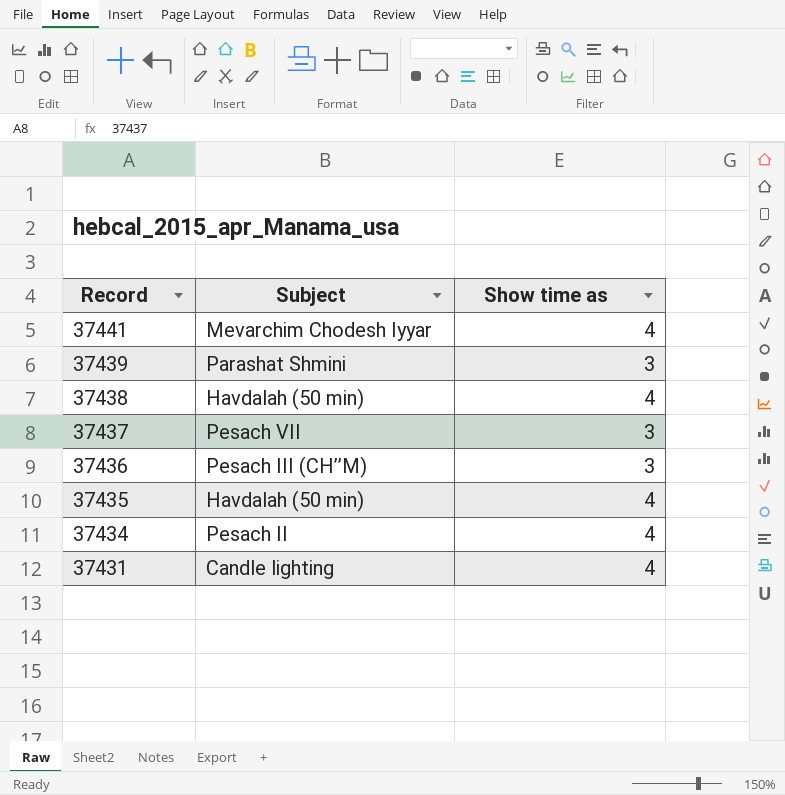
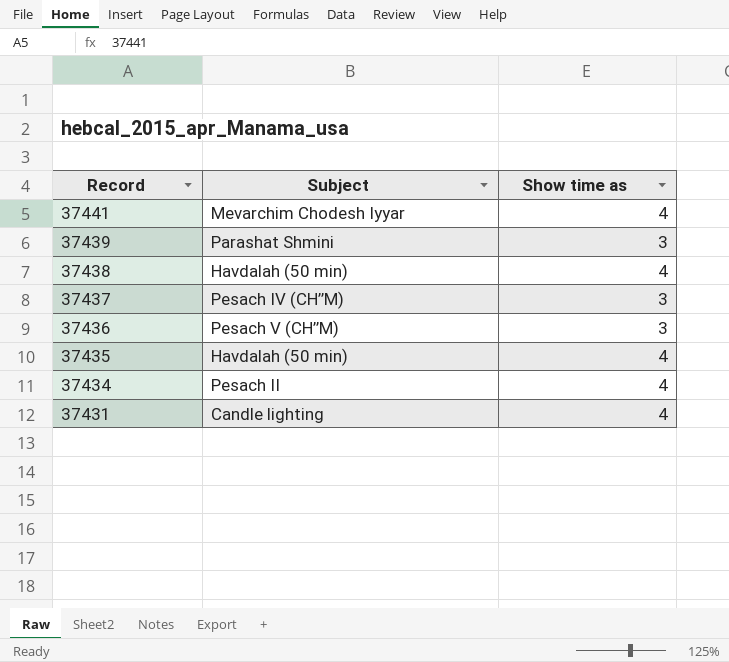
37437 | Subject: Pesach VII -> Pesach IV (CH’’M)
37436 | Subject: Pesach III (CH’’M) -> Pesach V (CH’’M)

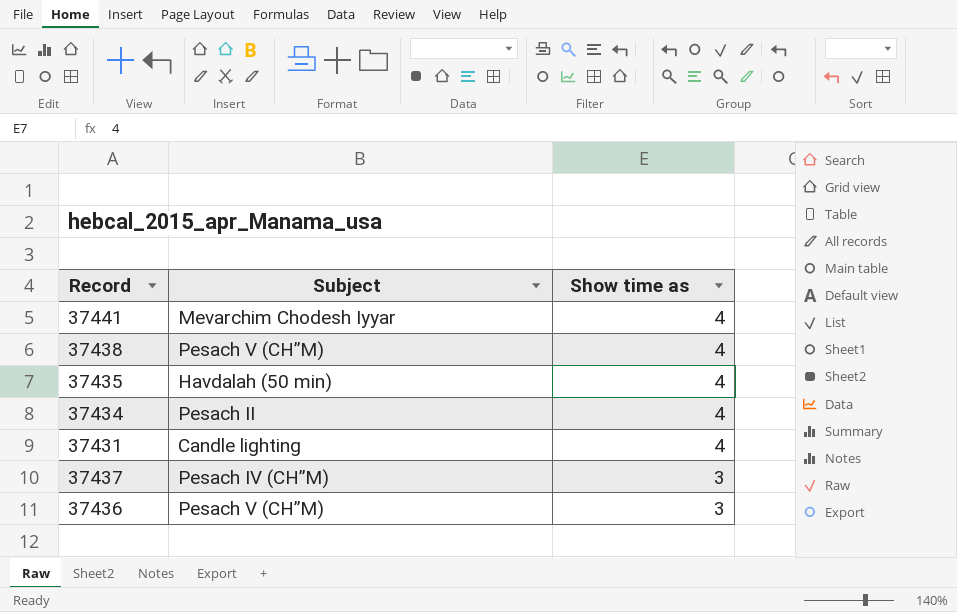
row order: Record descending -> Show time as descending
row 37439: Parashat Shmini | 3 -> none
37438 | Subject: Havdalah (50 min) -> Pesach V (CH’’M)

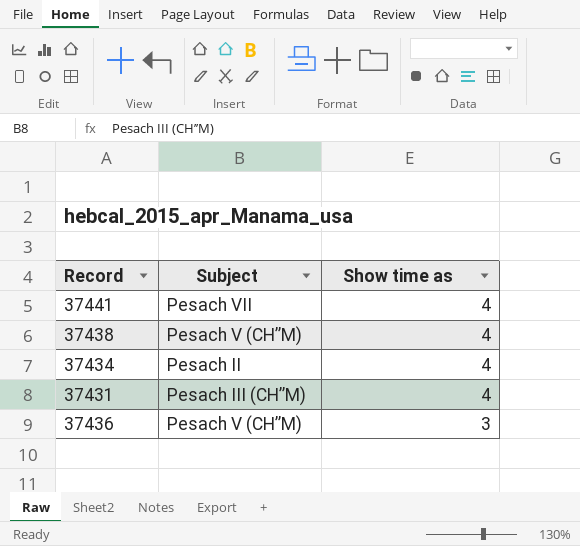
row 37435: Havdalah (50 min) | 4 -> none
row 37437: Pesach IV (CH’’M) | 3 -> none
37441 | Subject: Mevarchim Chodesh Iyyar -> Pesach VII
37431 | Subject: Candle lighting -> Pesach III (CH’’M)

